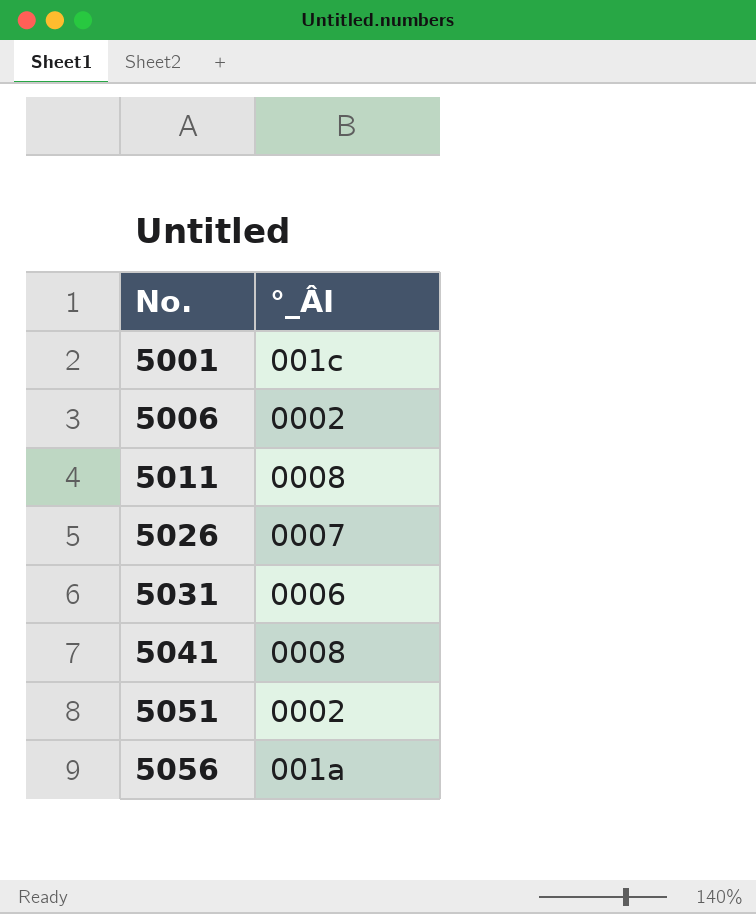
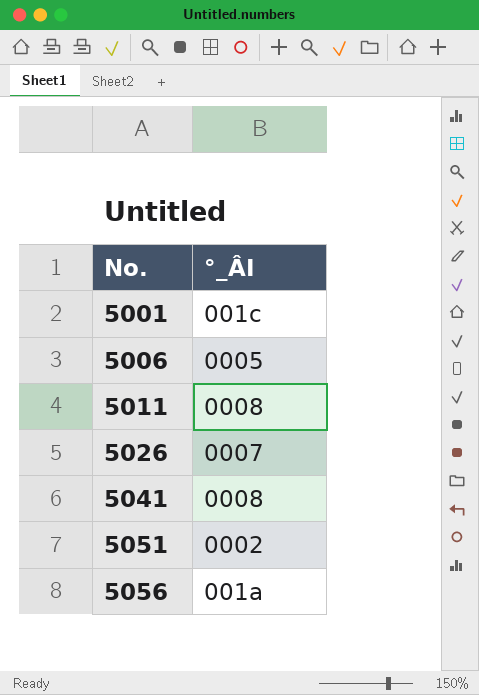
row 5031: 0006 -> none
5006 | °_ÂI: 0002 -> 0005

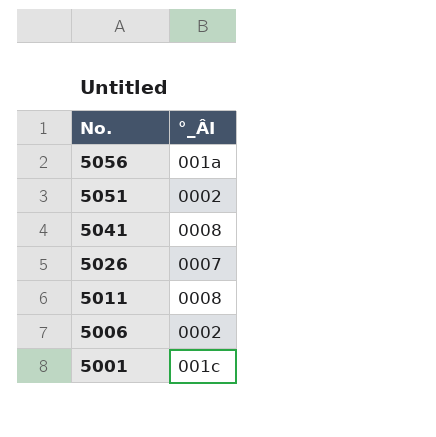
row order: No. ascending -> No. descending
5006 | °_ÂI: 0005 -> 0002

